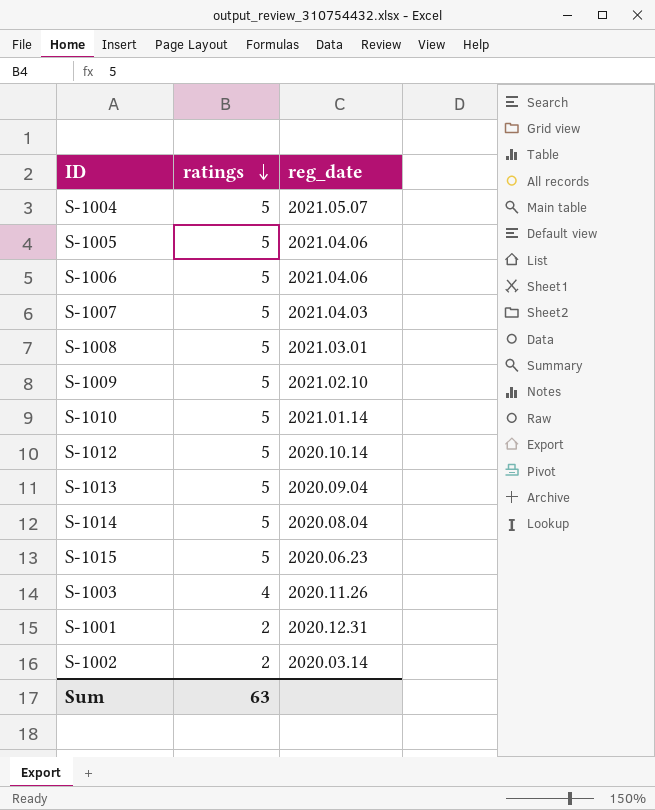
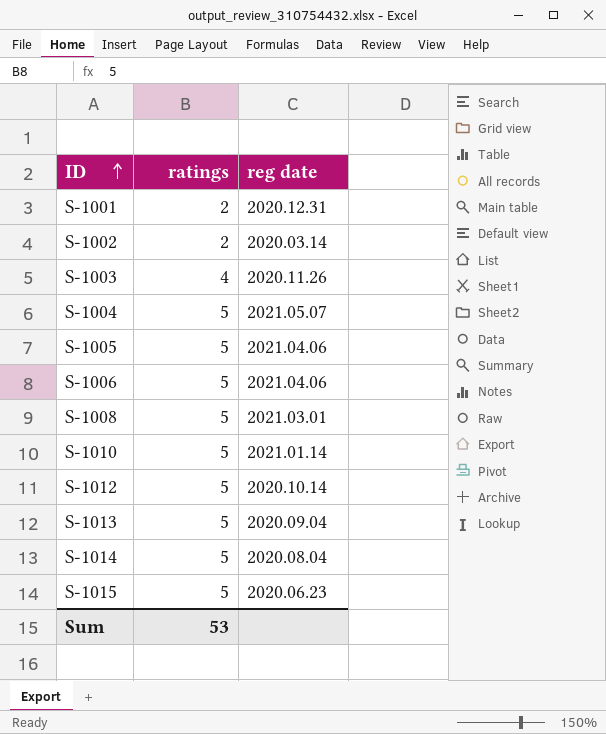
row order: ratings descending -> ID ascending
column name: reg_date -> reg date
row S-1007: 5 | 2021.04.03 -> none
row S-1009: 5 | 2021.02.10 -> none
Sum | ratings: 63 -> 53

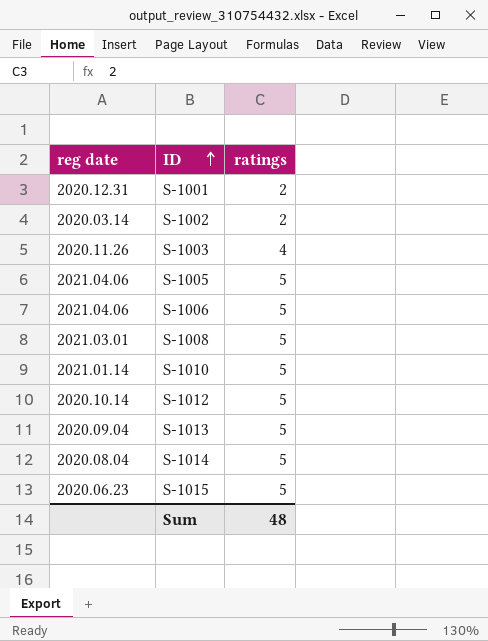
column reg date | position: 3 -> 1
row S-1004: 5 | 2021.05.07 -> none
Sum | ratings: 53 -> 48

